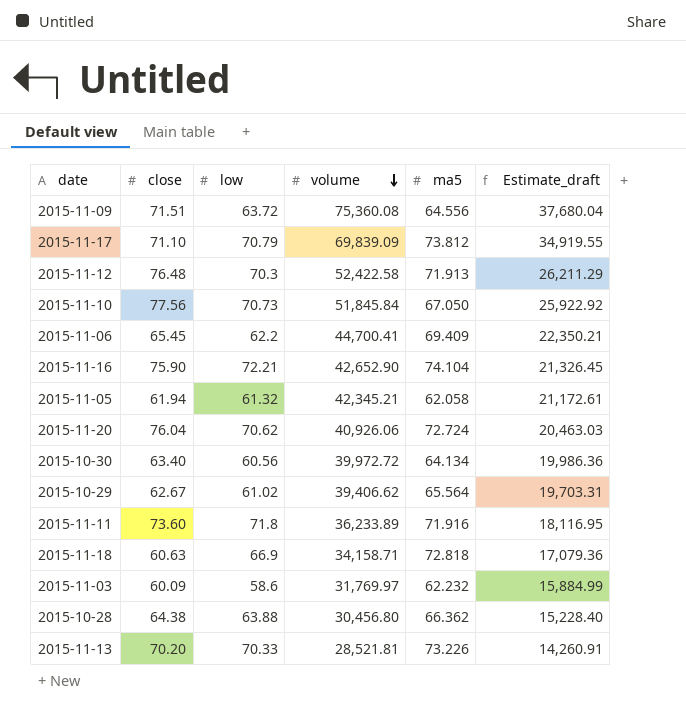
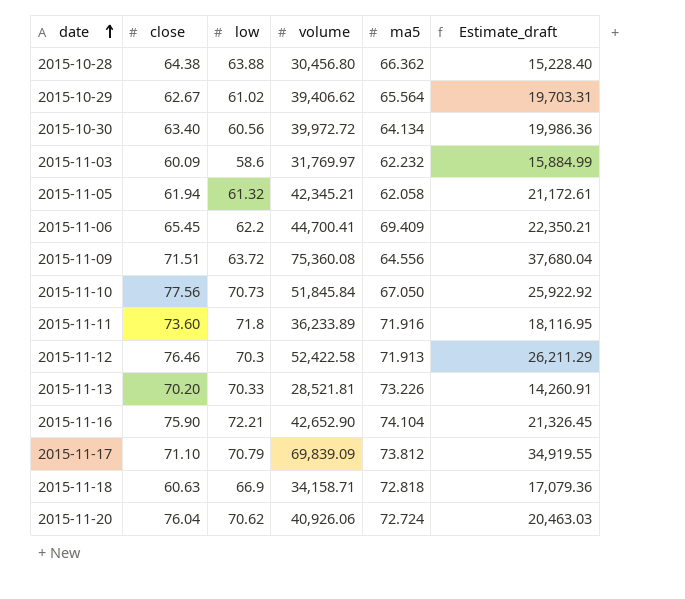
row order: volume descending -> date ascending
2015-11-12 | close: 76.48 -> 76.46

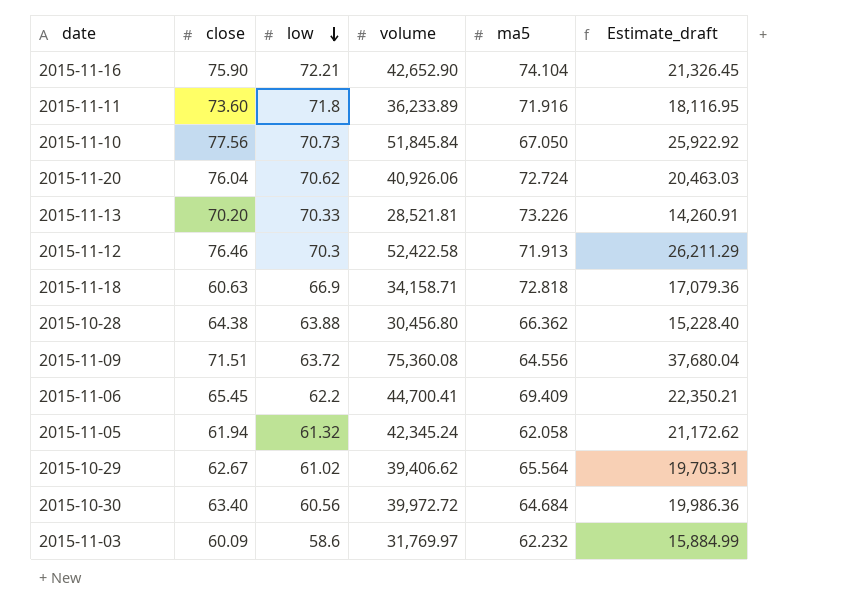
row order: date ascending -> low descending
row 2015-11-17: 71.10 | 70.79 | 69,839.09 | 73.812 | 34,919.55 -> none
2015-11-05 | volume: 42,345.21 -> 42,345.24
2015-11-05 | Estimate_draft: 21,172.61 -> 21,172.62
2015-10-30 | ma5: 64.134 -> 64.684

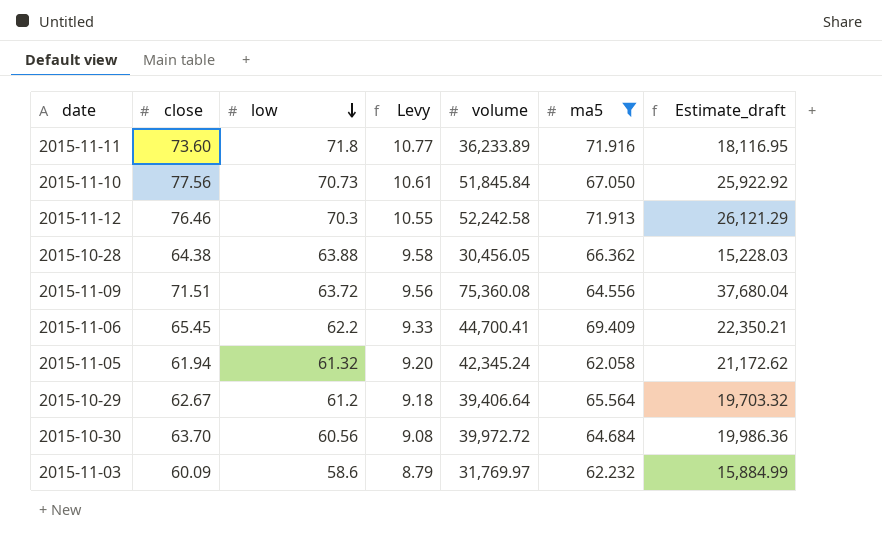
filter: none -> ma5 <= 71.916
column Levy | formula: none -> [low] * 0.15
2015-11-12 | volume: 52,422.58 -> 52,242.58
2015-11-12 | Estimate_draft: 26,211.29 -> 26,121.29
2015-10-28 | volume: 30,456.80 -> 30,456.05
2015-10-28 | Estimate_draft: 15,228.40 -> 15,228.03
2015-10-29 | low: 61.02 -> 61.2
2015-10-29 | volume: 39,406.62 -> 39,406.64
2015-10-29 | Estimate_draft: 19,703.31 -> 19,703.32
2015-10-30 | close: 63.40 -> 63.70

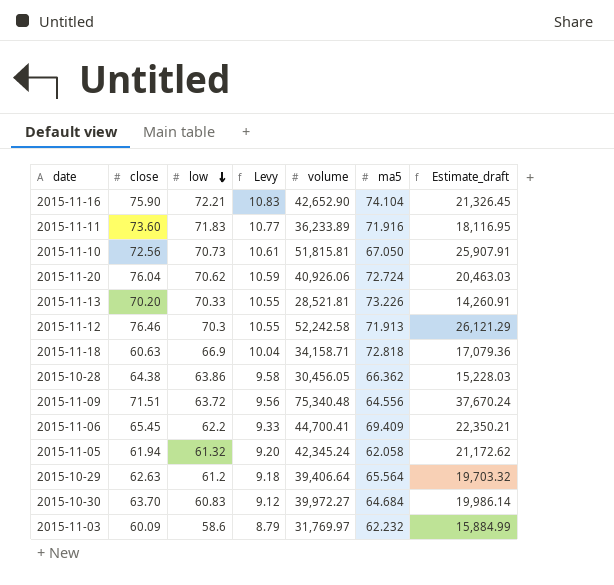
filter: ma5 <= 71.916 -> none
2015-11-11 | low: 71.8 -> 71.83
2015-11-10 | close: 77.56 -> 72.56
2015-11-10 | volume: 51,845.84 -> 51,815.81
2015-11-10 | Estimate_draft: 25,922.92 -> 25,907.91
2015-10-28 | low: 63.88 -> 63.86
2015-11-09 | volume: 75,360.08 -> 75,340.48
2015-11-09 | Estimate_draft: 37,680.04 -> 37,670.24
2015-10-29 | close: 62.67 -> 62.63
2015-10-30 | low: 60.56 -> 60.83
2015-10-30 | Levy: 9.08 -> 9.12
2015-10-30 | volume: 39,972.72 -> 39,972.27
2015-10-30 | Estimate_draft: 19,986.36 -> 19,986.14

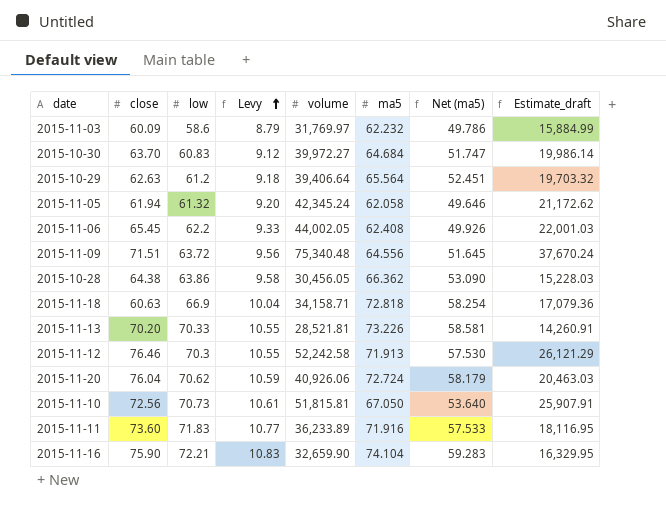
row order: low descending -> Levy ascending
column Net (ma5) | formula: none -> [ma5] * 0.8
2015-11-06 | volume: 44,700.41 -> 44,002.05
2015-11-06 | ma5: 69.409 -> 62.408
2015-11-06 | Estimate_draft: 22,350.21 -> 22,001.03
2015-11-16 | volume: 42,652.90 -> 32,659.90
2015-11-16 | Estimate_draft: 21,326.45 -> 16,329.95

